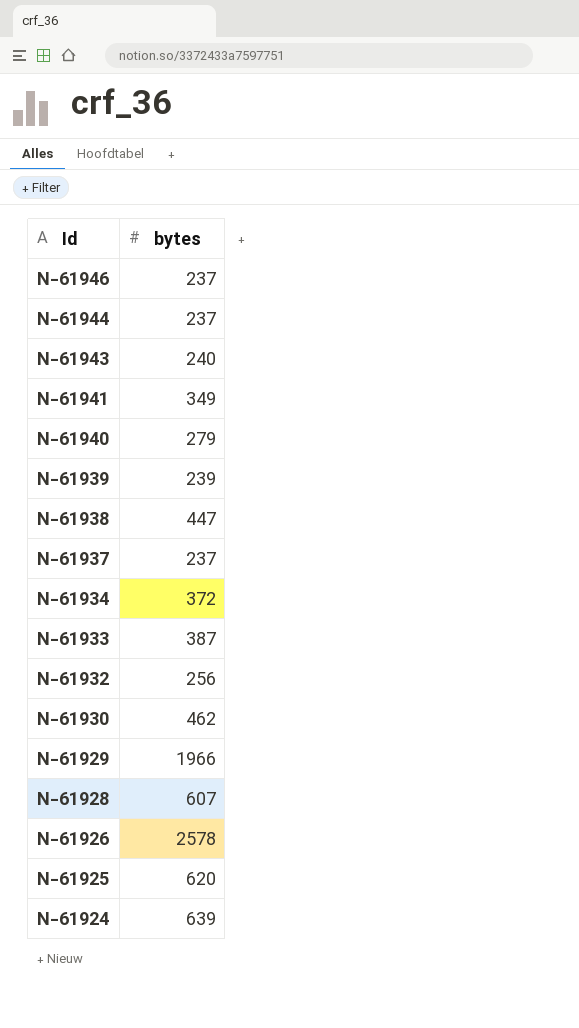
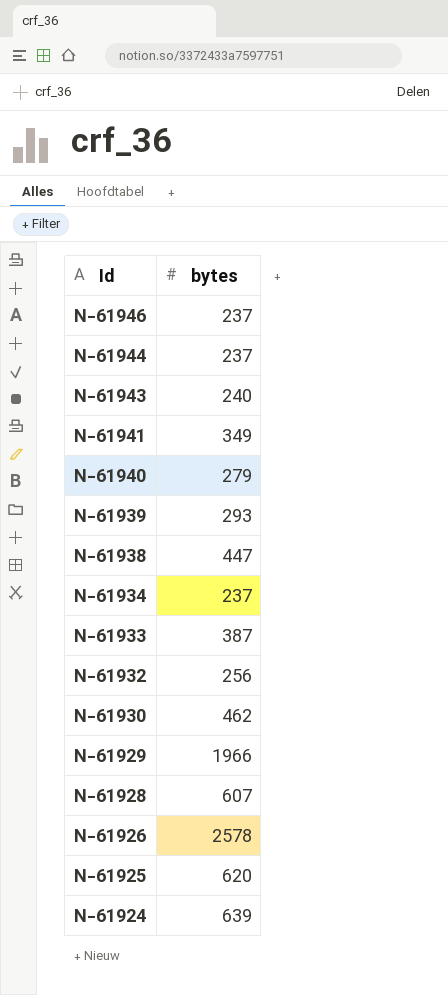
row N-61937: 237 -> none
N-61939 | bytes: 239 -> 293
N-61934 | bytes: 372 -> 237

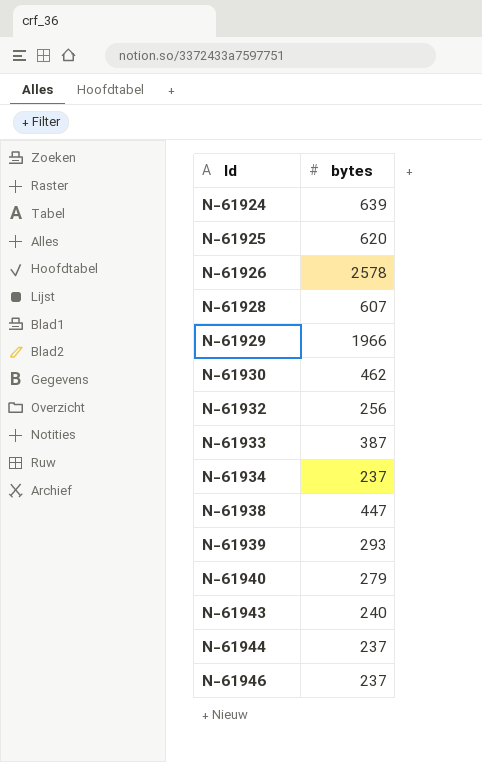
row order: Id descending -> Id ascending
row N-61941: 349 -> none

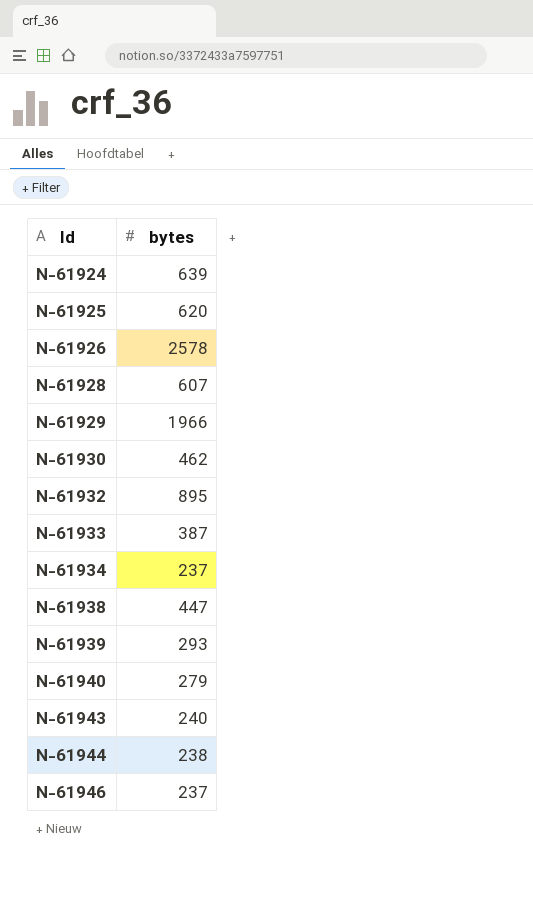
N-61932 | bytes: 256 -> 895
N-61944 | bytes: 237 -> 238

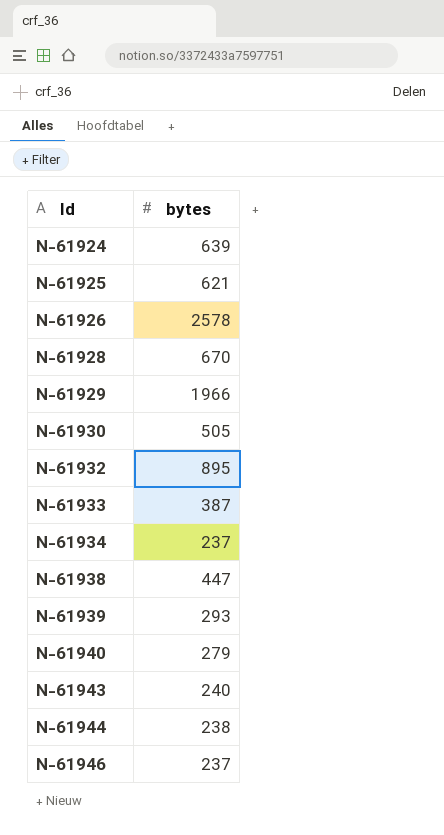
N-61925 | bytes: 620 -> 621
N-61928 | bytes: 607 -> 670
N-61930 | bytes: 462 -> 505

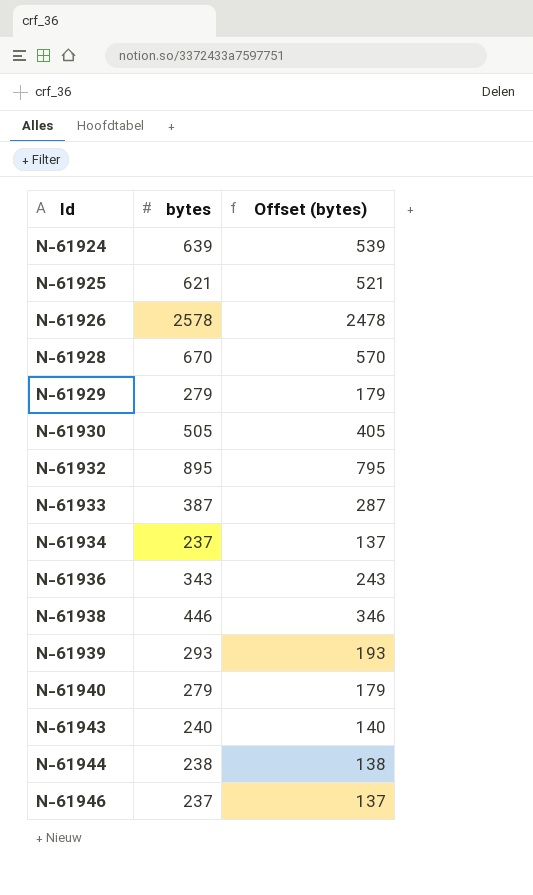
column Offset (bytes) | formula: none -> [bytes] - 100
N-61929 | bytes: 1966 -> 279
row N-61936: none -> 343 | 243
N-61938 | bytes: 447 -> 446

